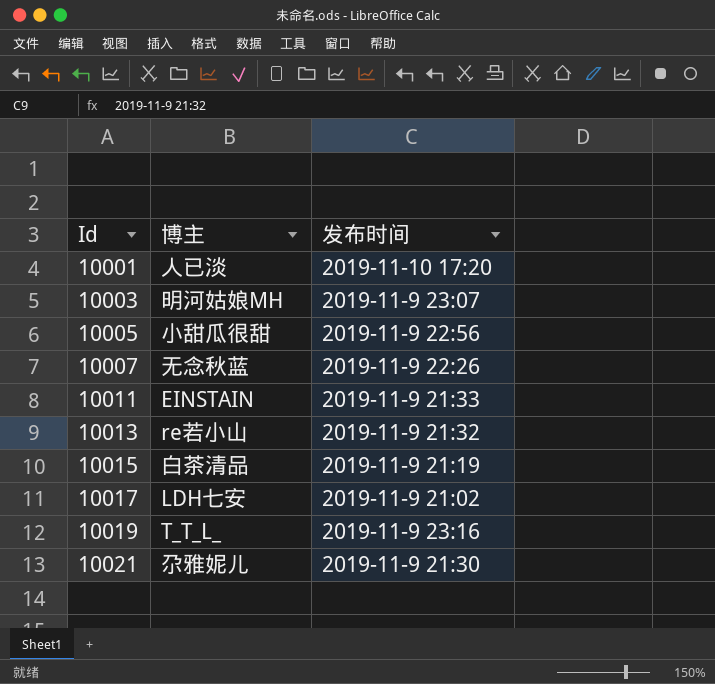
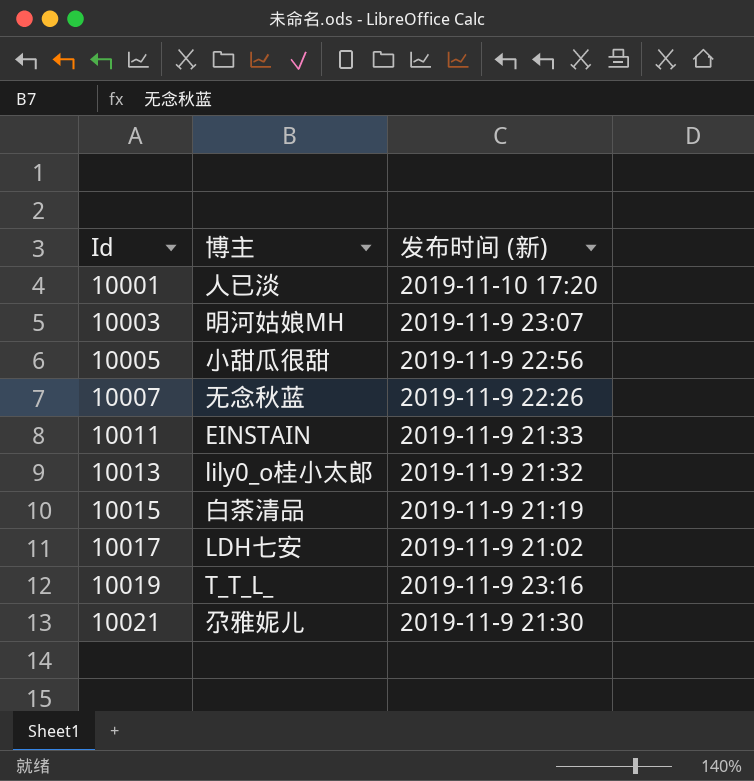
column name: 发布时间 -> 发布时间 (新)
10013 | 博主: re若小山 -> lily0_o桂小太郎

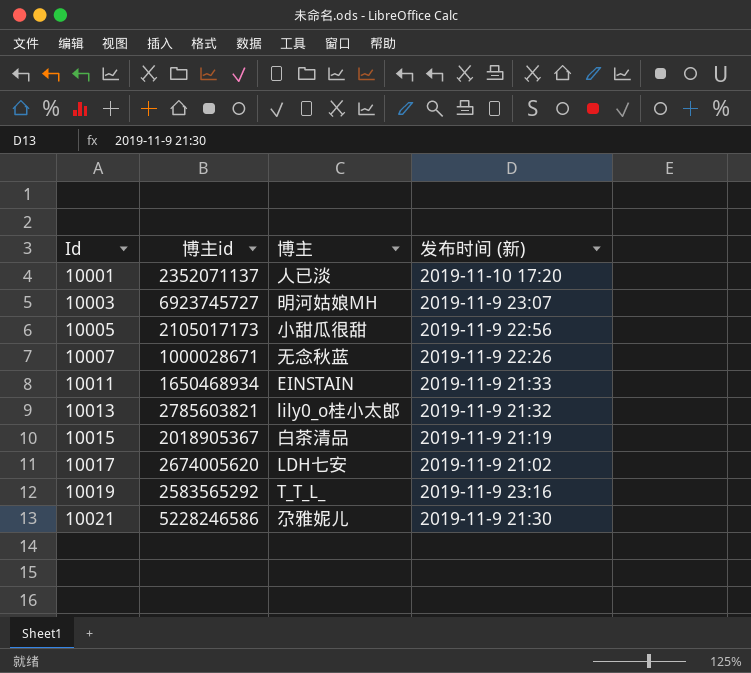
column 博主id | position: none -> 2

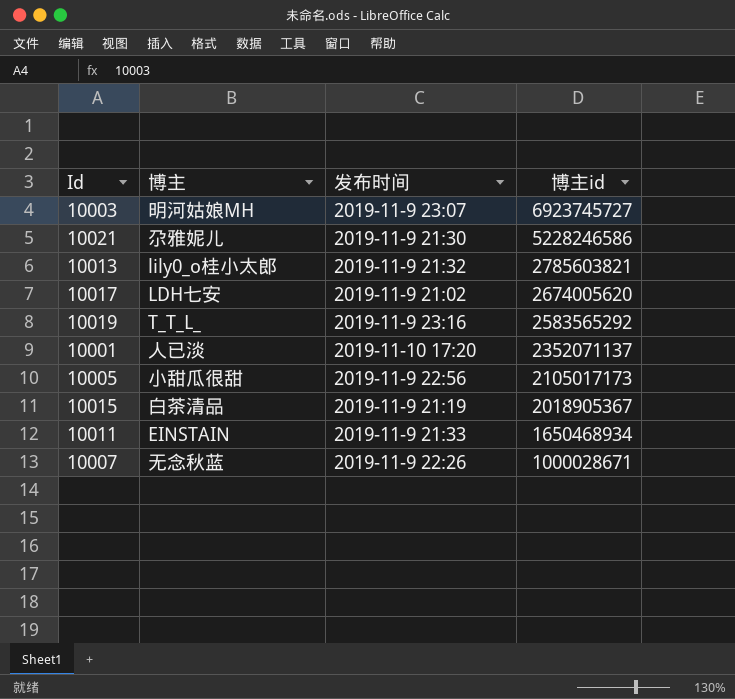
row order: Id ascending -> 博主id descending
column name: 发布时间 (新) -> 发布时间
column 博主id | position: 2 -> 4

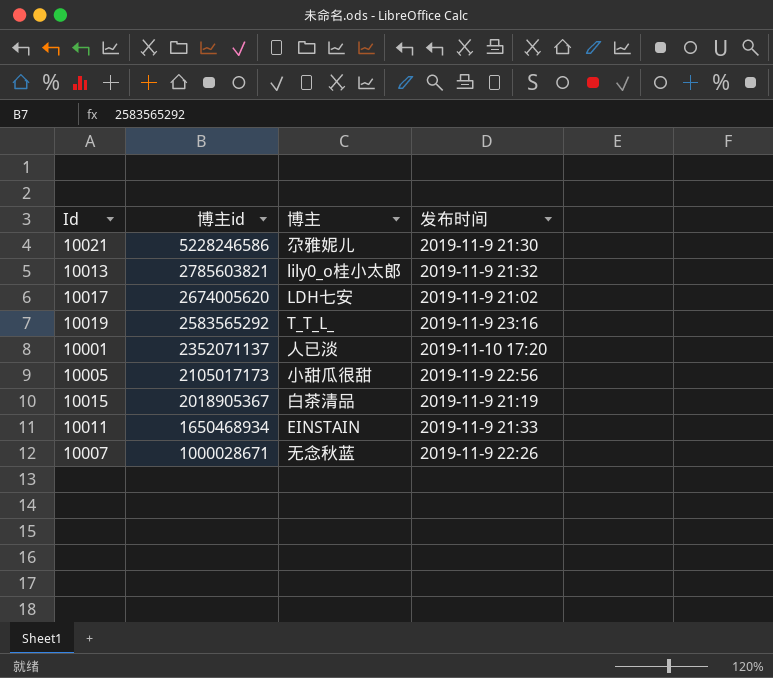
column 博主id | position: 4 -> 2
row 10003: 明河姑娘MH | 2019-11-9 23:07 | 6923745727 -> none

